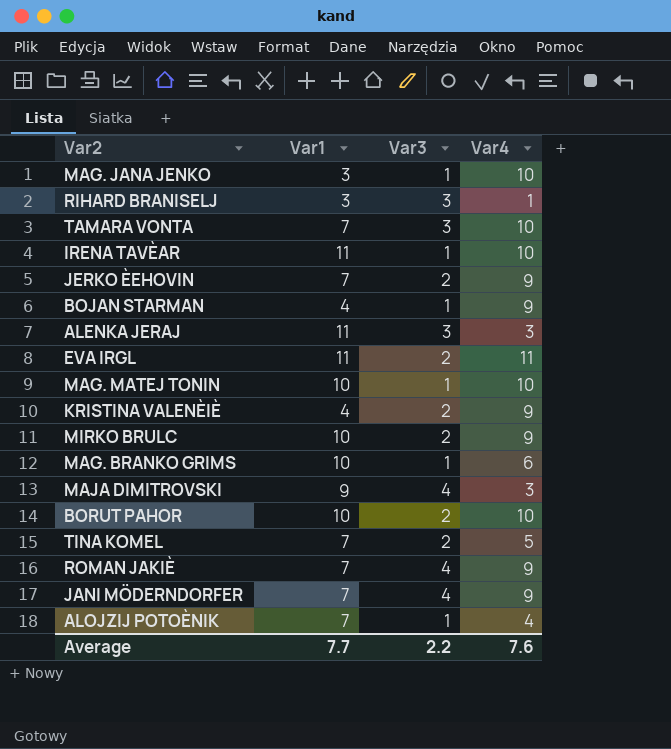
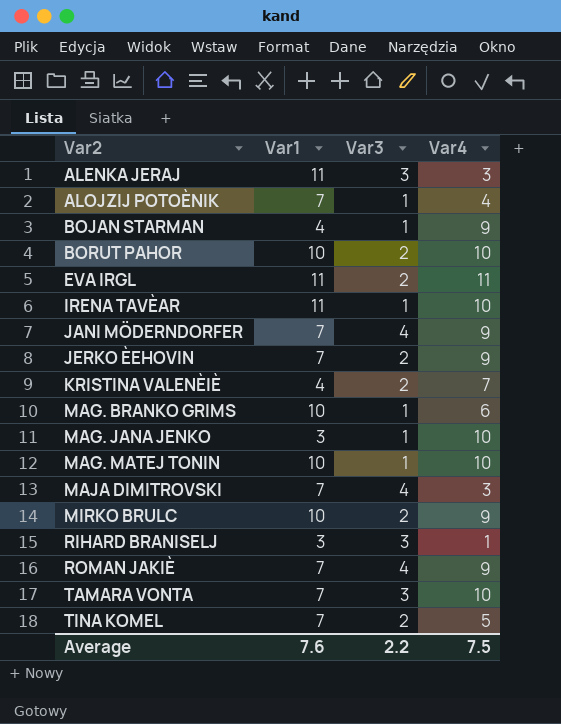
row order: none -> Var2 ascending
KRISTINA VALENÈIÈ | Var4: 9 -> 7
MAJA DIMITROVSKI | Var1: 9 -> 7
Average | Var1: 7.7 -> 7.6
Average | Var4: 7.6 -> 7.5

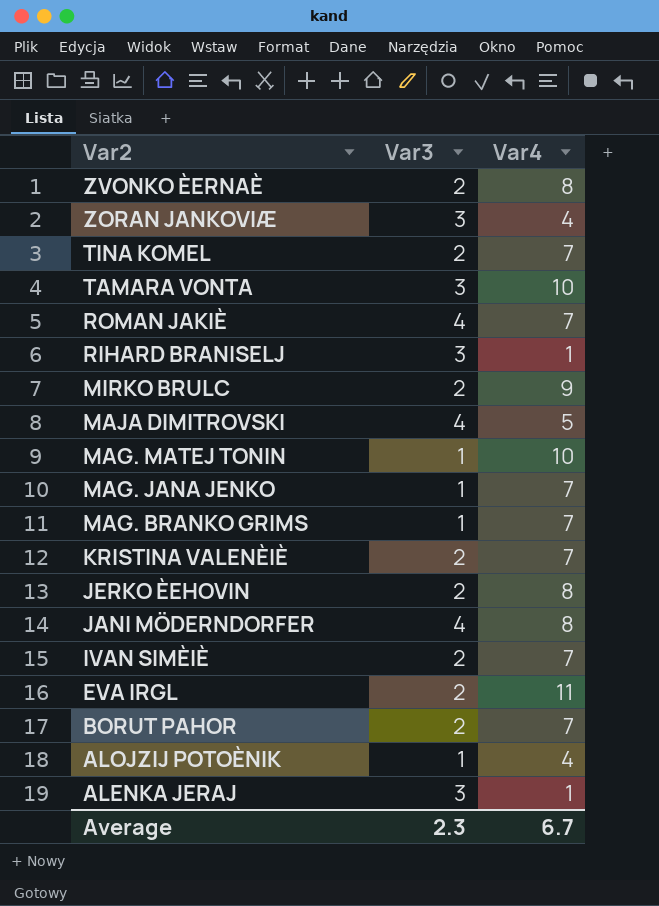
row order: Var2 ascending -> Var2 descending
column Var1 | position: 2 -> none
row BOJAN STARMAN: 4 | 1 | 9 -> none
row IRENA TAVÈAR: 11 | 1 | 10 -> none
row ZVONKO ÈERNAÈ: none -> 2 | 8
row ZORAN JANKOVIÆ: none -> 3 | 4
TINA KOMEL | Var4: 5 -> 7
ROMAN JAKIÈ | Var4: 9 -> 7
MAJA DIMITROVSKI | Var4: 3 -> 5
MAG. JANA JENKO | Var4: 10 -> 7
MAG. BRANKO GRIMS | Var4: 6 -> 7
JERKO ÈEHOVIN | Var4: 9 -> 8
JANI MÖDERNDORFER | Var4: 9 -> 8
row IVAN SIMÈIÈ: none -> 2 | 7
BORUT PAHOR | Var4: 10 -> 7
ALENKA JERAJ | Var4: 3 -> 1
Average | Var3: 2.2 -> 2.3
Average | Var4: 7.5 -> 6.7

